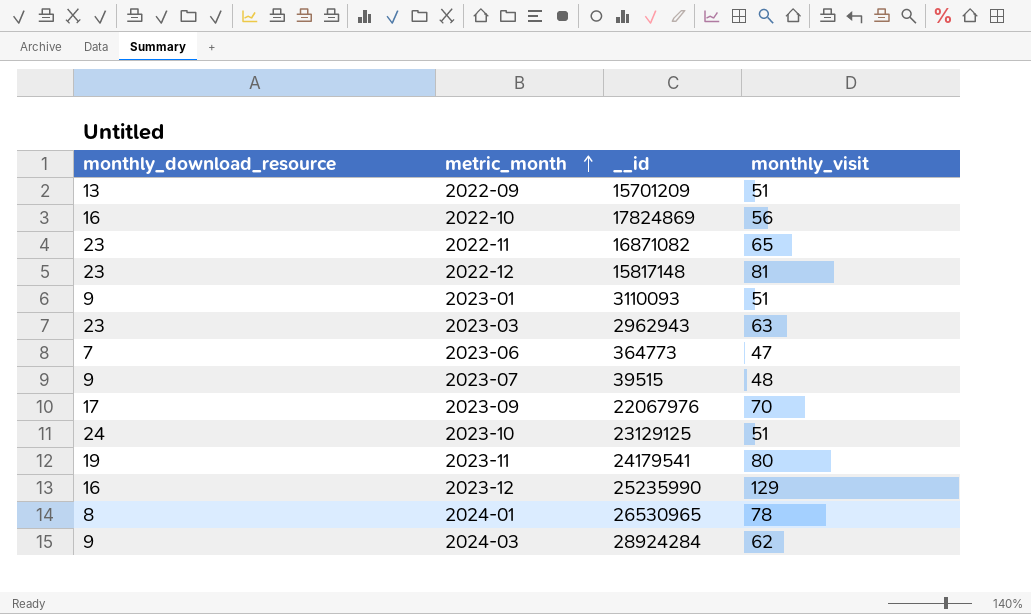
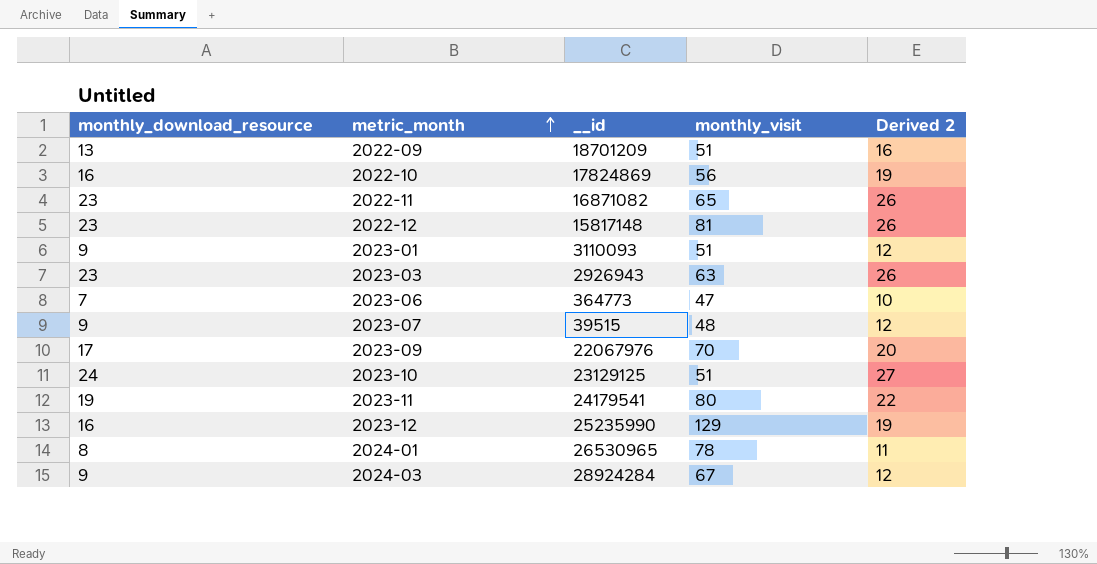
column Derived 2 | formula: none -> [monthly_download_resource] + 3
2022-09 | __id: 15701209 -> 18701209
2023-03 | __id: 2962943 -> 2926943
2024-03 | monthly_visit: 62 -> 67

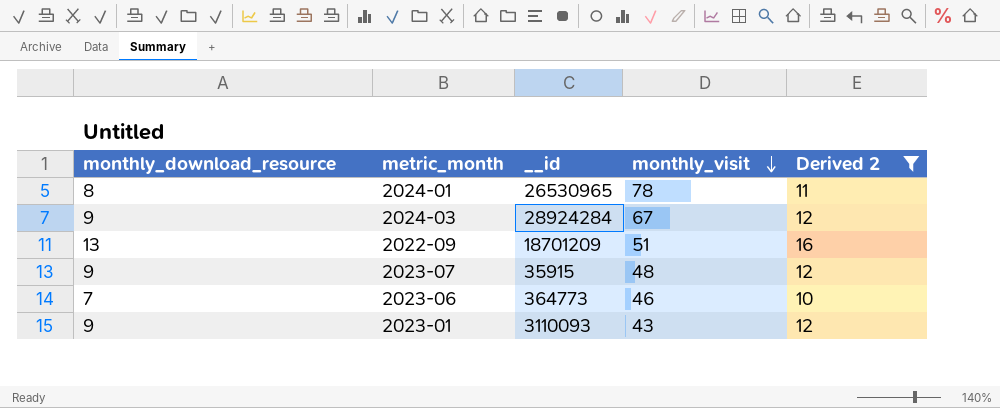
filter: none -> Derived 2 <= 16
row order: metric_month ascending -> monthly_visit descending
2023-07 | __id: 39515 -> 35915
2023-06 | monthly_visit: 47 -> 46
2023-01 | monthly_visit: 51 -> 43

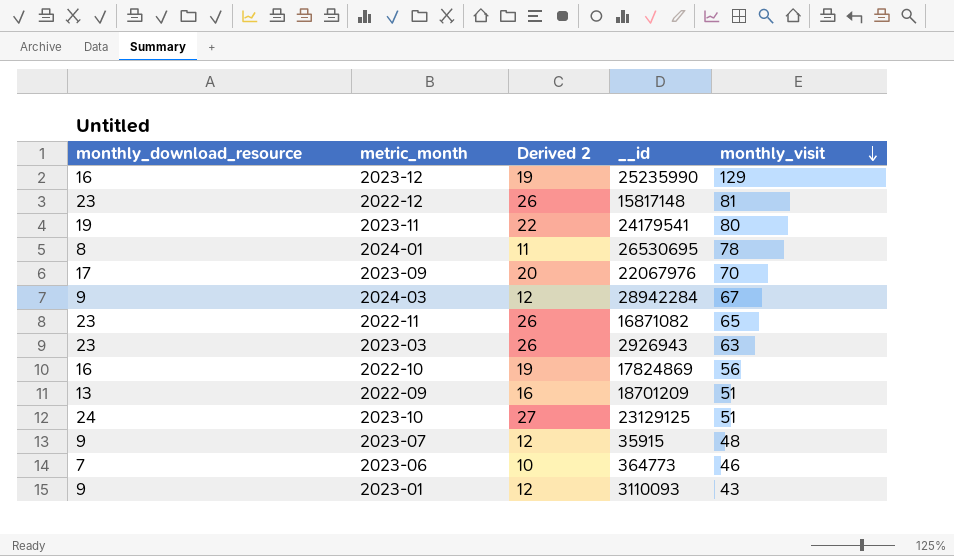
filter: Derived 2 <= 16 -> none
column Derived 2 | position: 5 -> 3
2024-01 | __id: 26530965 -> 26530695
2024-03 | __id: 28924284 -> 28942284

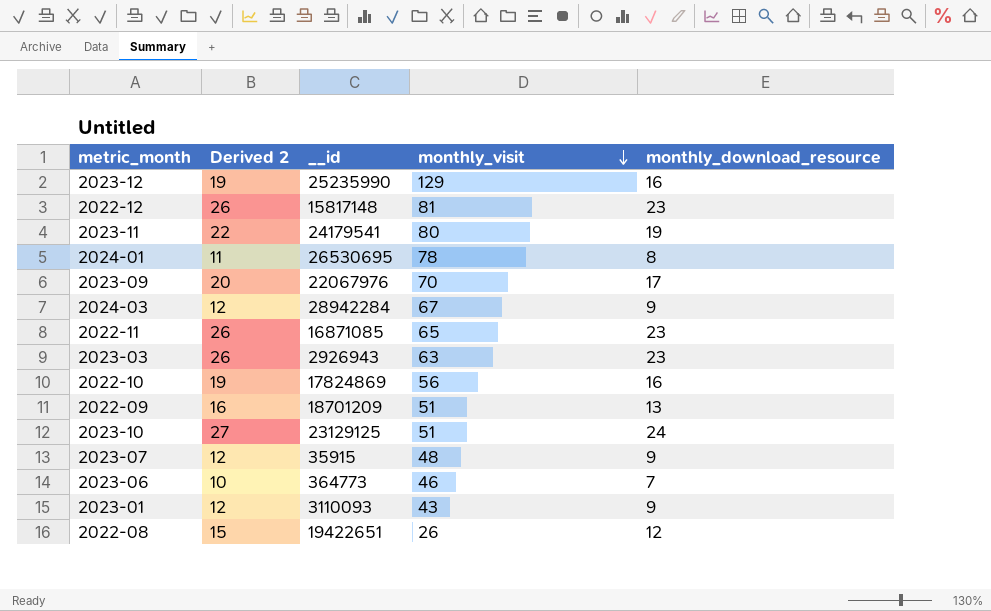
column monthly_download_resource | position: 1 -> 5
2022-11 | __id: 16871082 -> 16871085
row 2022-08: none -> 15 | 19422651 | 26 | 12

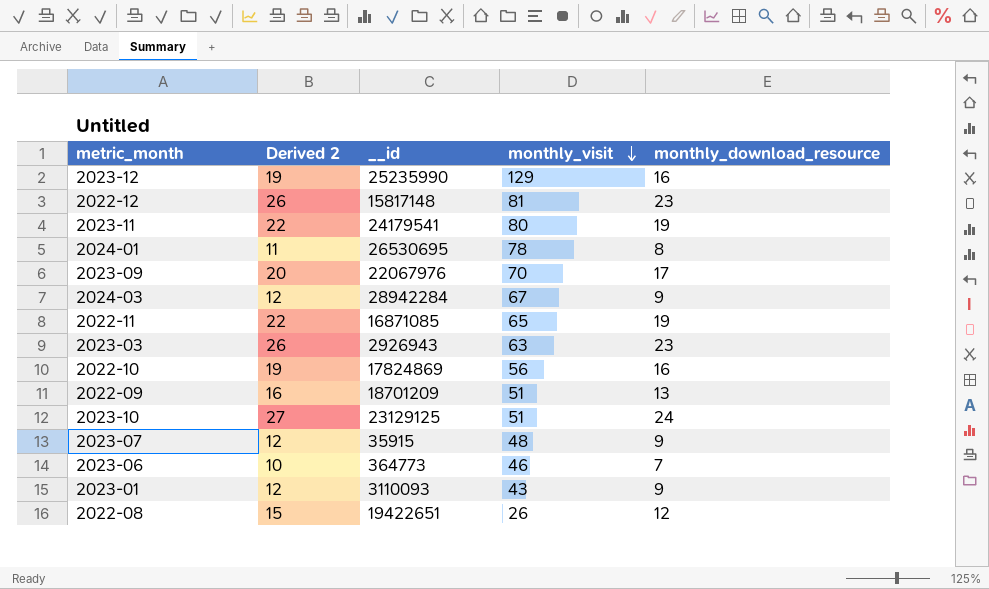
2022-11 | Derived 2: 26 -> 22
2022-11 | monthly_download_resource: 23 -> 19

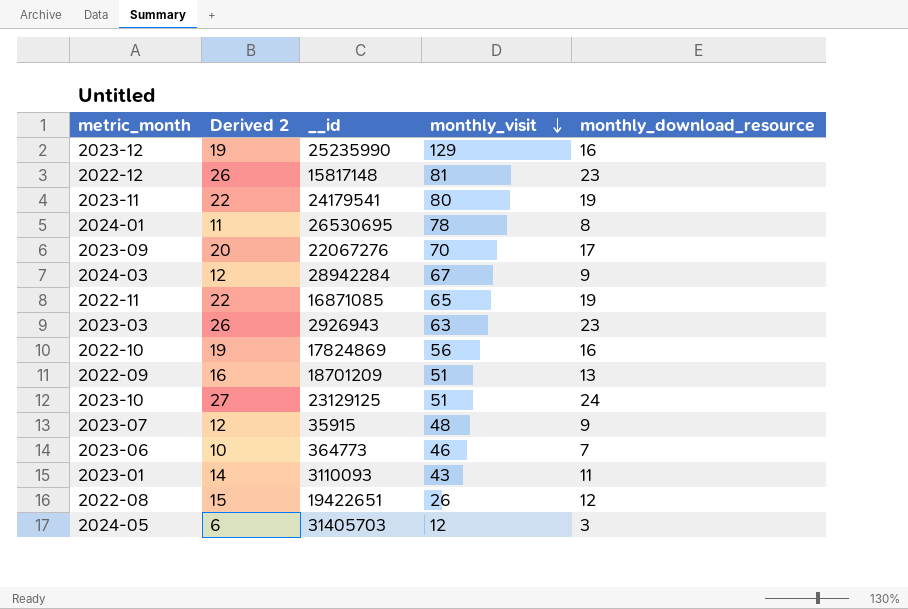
2023-09 | __id: 22067976 -> 22067276
2023-01 | Derived 2: 12 -> 14
2023-01 | monthly_download_resource: 9 -> 11
row 2024-05: none -> 6 | 31405703 | 12 | 3

